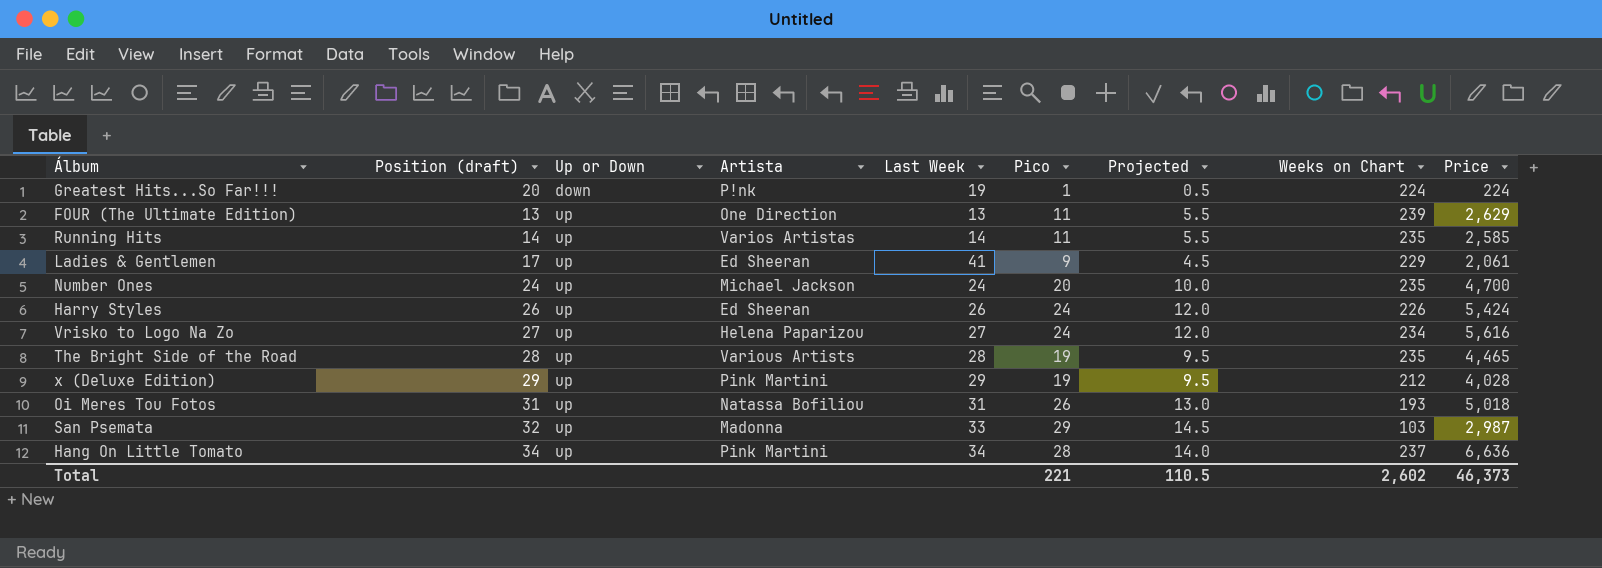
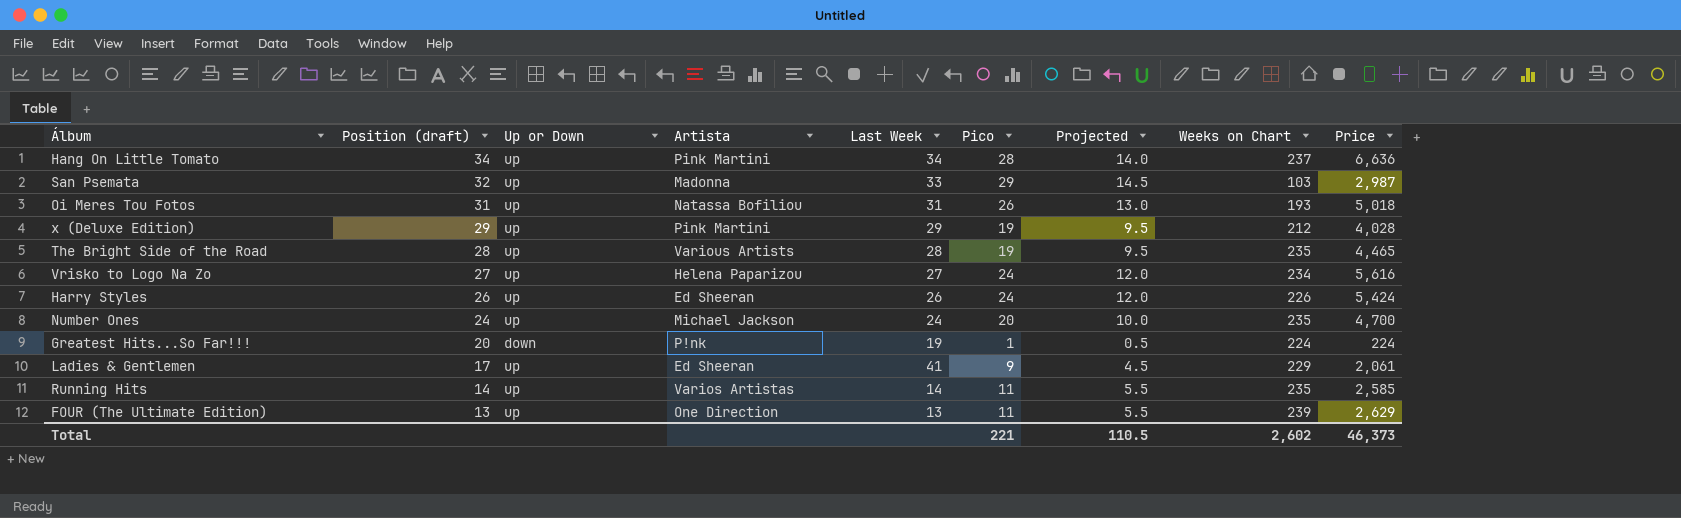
row order: Up or Down ascending -> Position (draft) descending

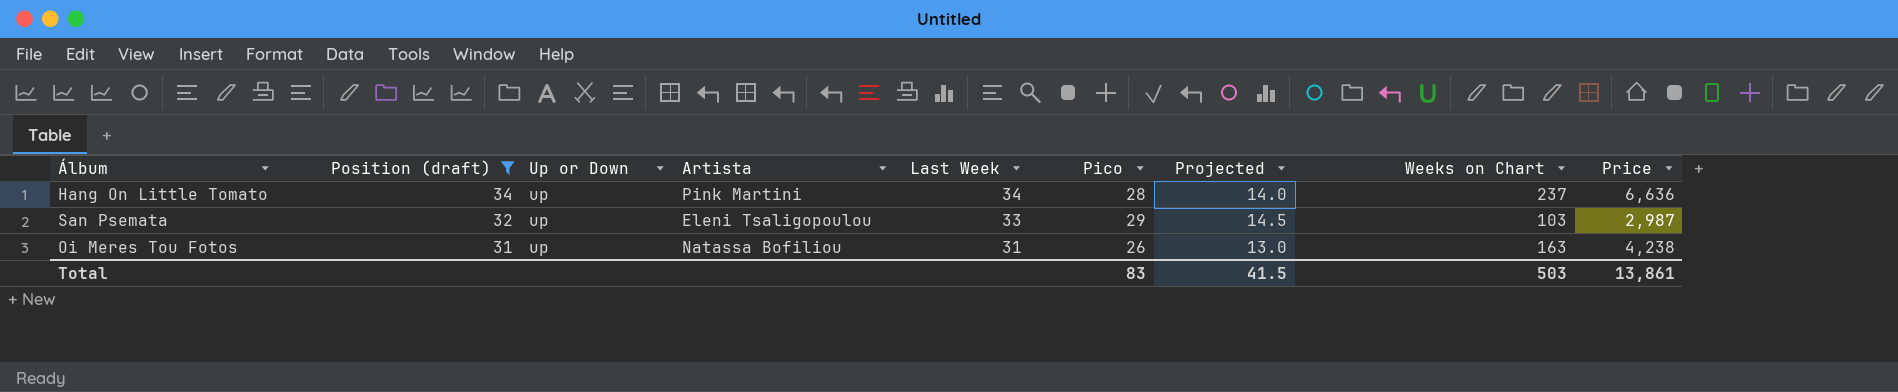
filter: none -> Position (draft) >= 31
San Psemata | Artista: Madonna -> Eleni Tsaligopoulou
Oi Meres Tou Fotos | Weeks on Chart: 193 -> 163
Oi Meres Tou Fotos | Price: 5,018 -> 4,238
Total | Pico: 221 -> 83
Total | Projected: 110.5 -> 41.5
Total | Weeks on Chart: 2,602 -> 503
Total | Price: 46,373 -> 13,861

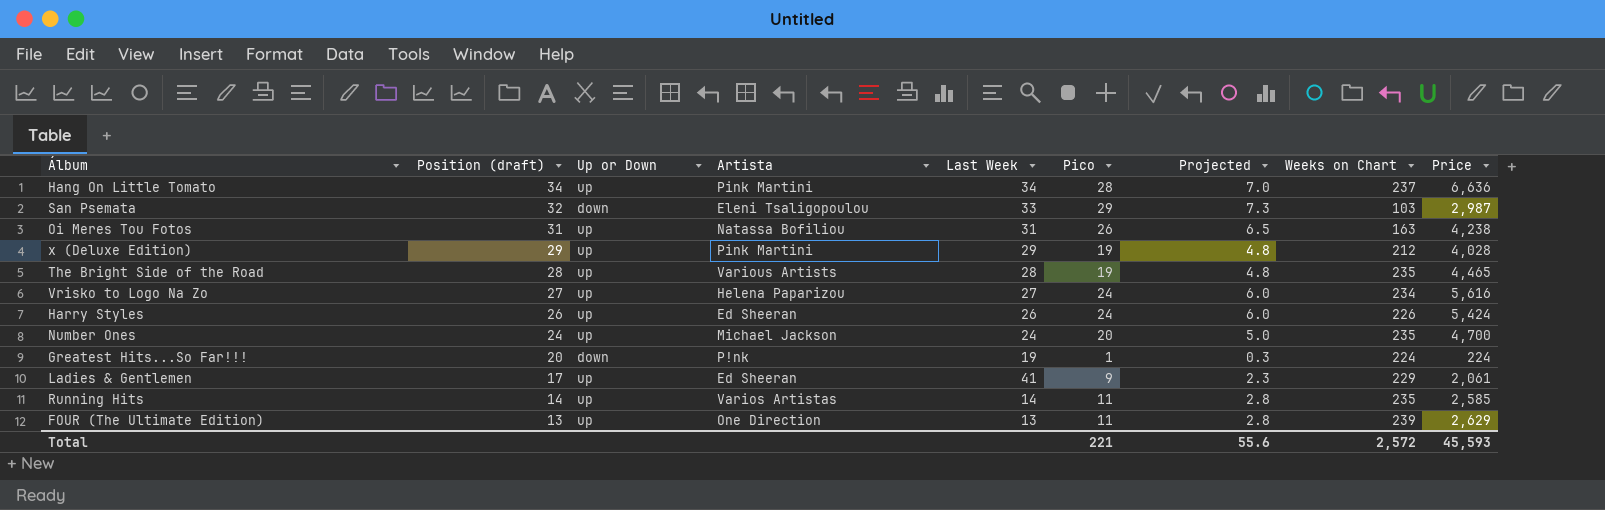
filter: Position (draft) >= 31 -> none
column Projected | formula: [Pico] * 0.5 -> [Pico] * 0.25
San Psemata | Up or Down: up -> down
Total | Pico: 83 -> 221
Total | Projected: 41.5 -> 55.6
Total | Weeks on Chart: 503 -> 2,572
Total | Price: 13,861 -> 45,593

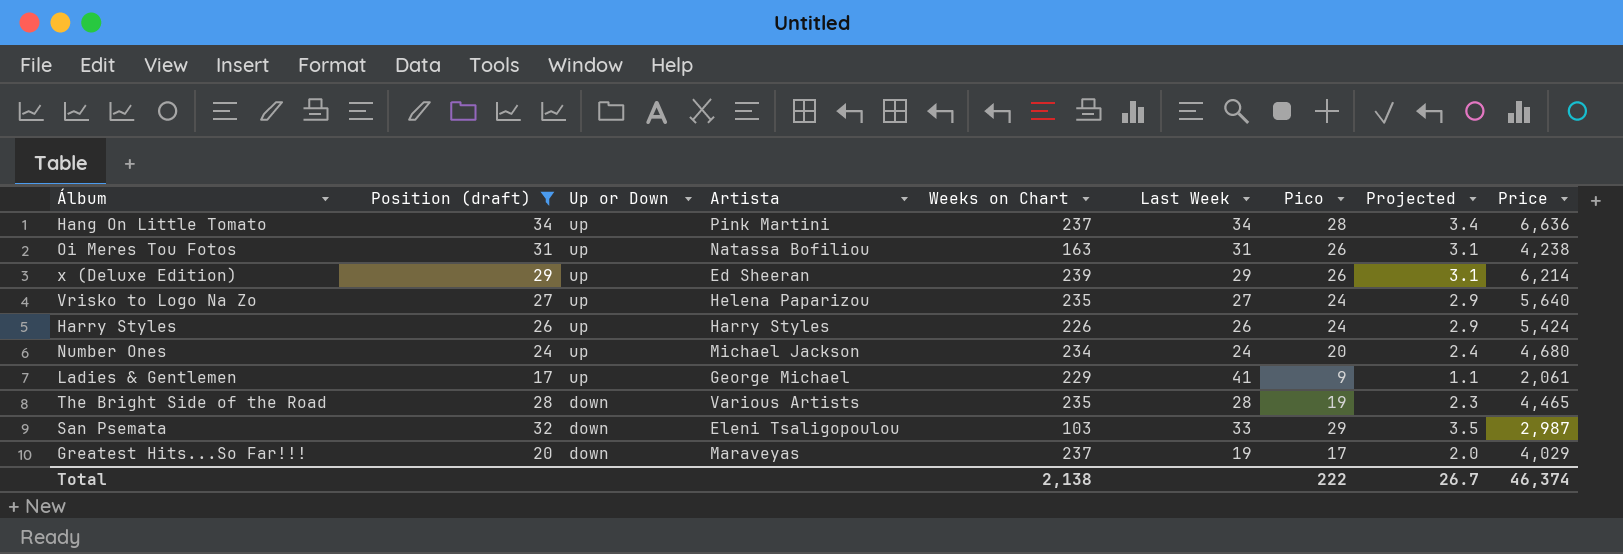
filter: none -> Position (draft) >= 17
row order: Position (draft) descending -> Up or Down descending
column Weeks on Chart | position: 8 -> 5
column Projected | formula: [Pico] * 0.25 -> [Pico] * 0.12
x (Deluxe Edition) | Artista: Pink Martini -> Ed Sheeran
x (Deluxe Edition) | Weeks on Chart: 212 -> 239
x (Deluxe Edition) | Pico: 19 -> 26
x (Deluxe Edition) | Price: 4,028 -> 6,214
Vrisko to Logo Na Zo | Weeks on Chart: 234 -> 235
Vrisko to Logo Na Zo | Price: 5,616 -> 5,640
Harry Styles | Artista: Ed Sheeran -> Harry Styles
Number Ones | Weeks on Chart: 235 -> 234
Number Ones | Price: 4,700 -> 4,680
Ladies & Gentlemen | Artista: Ed Sheeran -> George Michael
The Bright Side of the Road | Up or Down: up -> down
Greatest Hits...So Far!!! | Artista: P!nk -> Maraveyas
Greatest Hits...So Far!!! | Weeks on Chart: 224 -> 237
Greatest Hits...So Far!!! | Pico: 1 -> 17
Greatest Hits...So Far!!! | Price: 224 -> 4,029
Total | Weeks on Chart: 2,572 -> 2,138
Total | Pico: 221 -> 222
Total | Projected: 55.6 -> 26.7
Total | Price: 45,593 -> 46,374

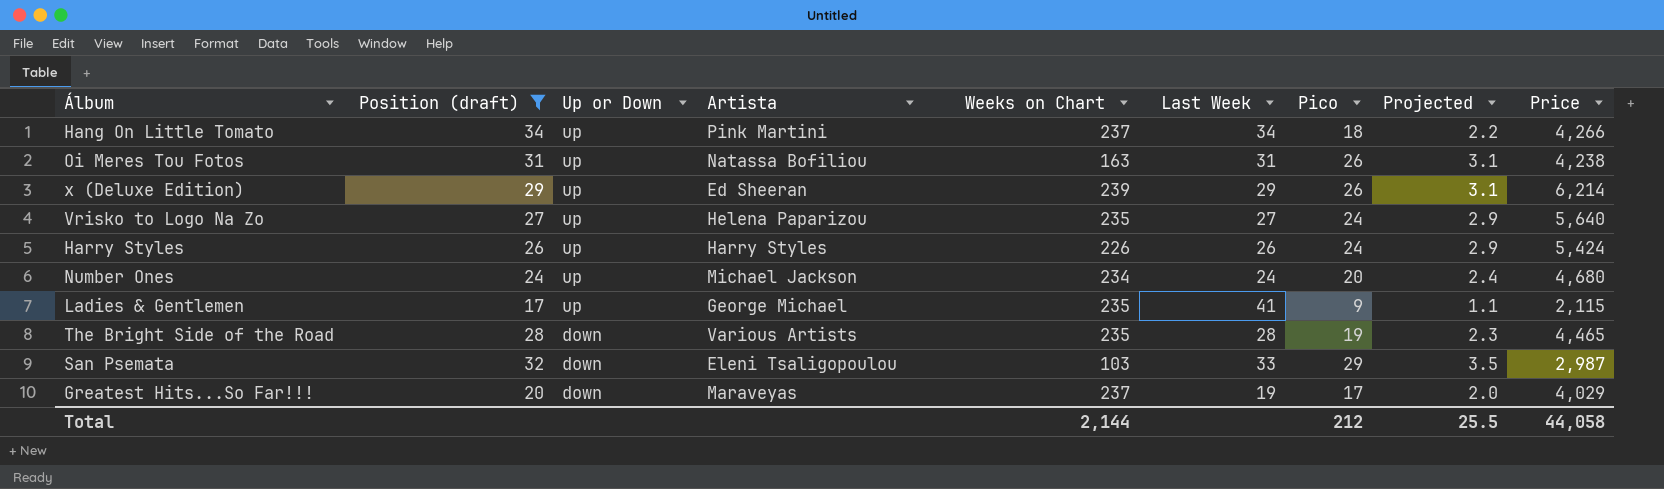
Hang On Little Tomato | Pico: 28 -> 18
Hang On Little Tomato | Projected: 3.4 -> 2.2
Hang On Little Tomato | Price: 6,636 -> 4,266
Ladies & Gentlemen | Weeks on Chart: 229 -> 235
Ladies & Gentlemen | Price: 2,061 -> 2,115
Total | Weeks on Chart: 2,138 -> 2,144
Total | Pico: 222 -> 212
Total | Projected: 26.7 -> 25.5
Total | Price: 46,374 -> 44,058

